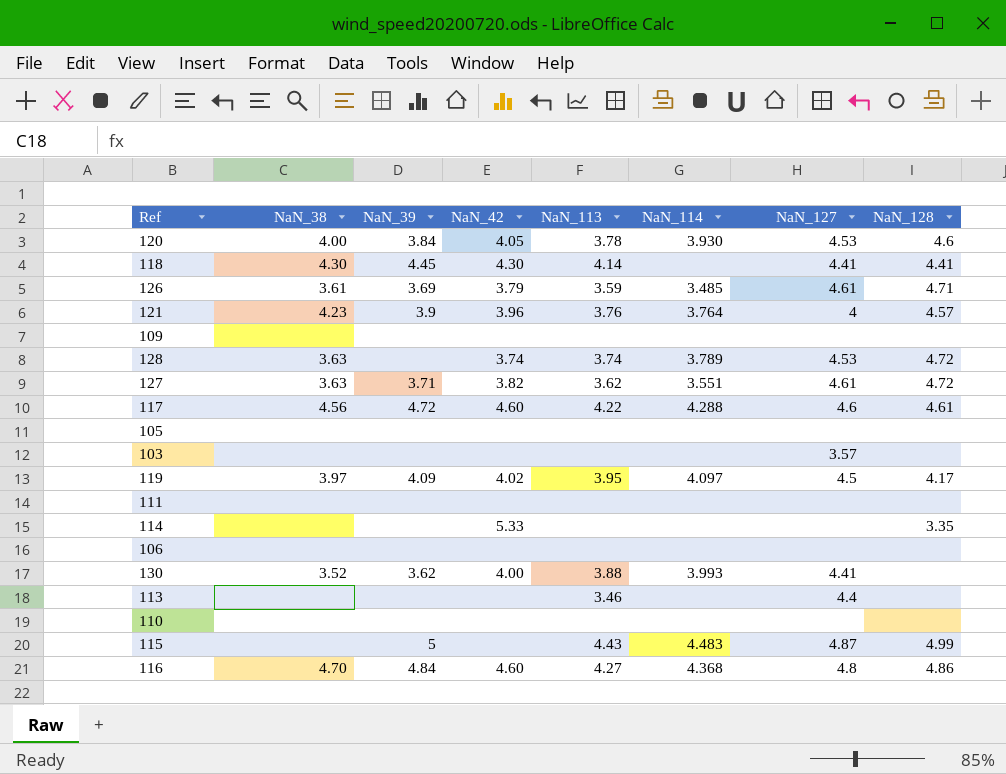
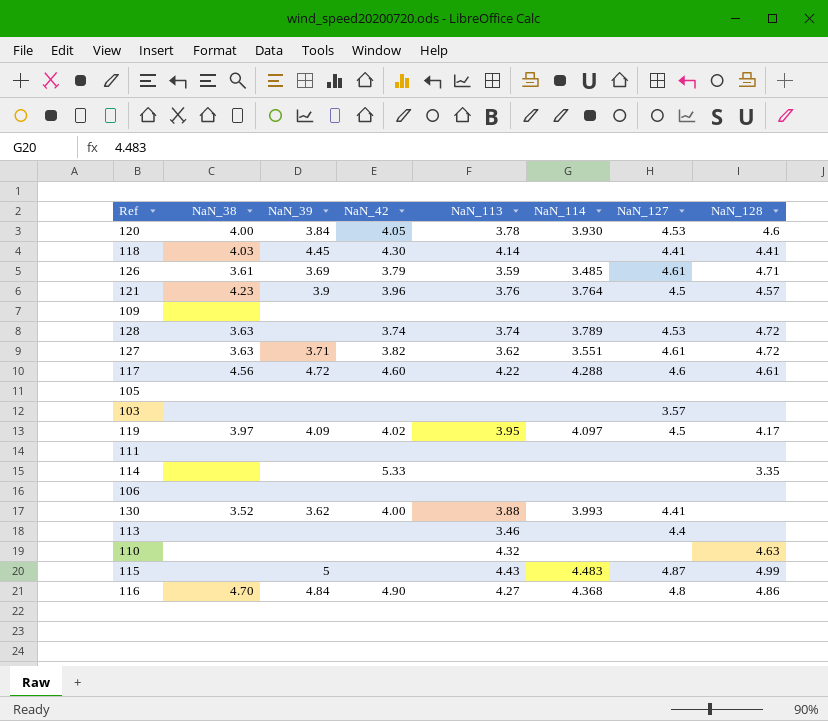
118 | NaN_38: 4.30 -> 4.03
121 | NaN_127: 4 -> 4.5
110 | NaN_113: none -> 4.32
110 | NaN_128: none -> 4.63
116 | NaN_42: 4.60 -> 4.90

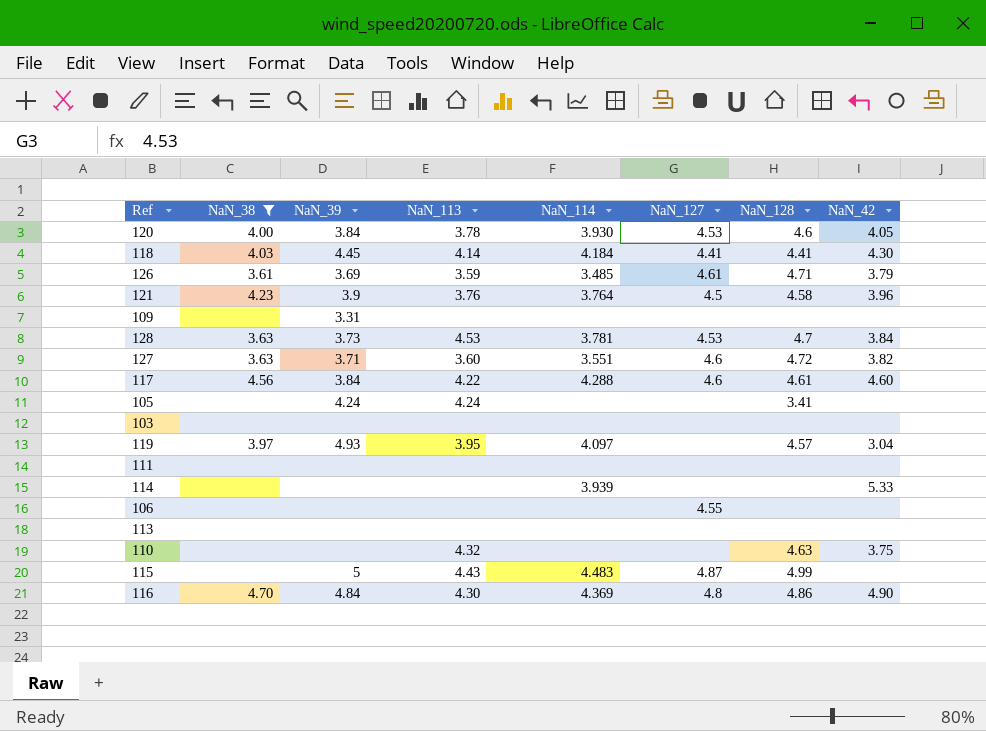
filter: none -> NaN_38 != 3.52
column NaN_42 | position: 4 -> 8
118 | NaN_114: none -> 4.184
121 | NaN_128: 4.57 -> 4.58
109 | NaN_39: none -> 3.31
128 | NaN_39: none -> 3.73
128 | NaN_113: 3.74 -> 4.53
128 | NaN_114: 3.789 -> 3.781
128 | NaN_128: 4.72 -> 4.7
128 | NaN_42: 3.74 -> 3.84
127 | NaN_113: 3.62 -> 3.60
127 | NaN_127: 4.61 -> 4.6
117 | NaN_39: 4.72 -> 3.84
105 | NaN_39: none -> 4.24
105 | NaN_113: none -> 4.24
105 | NaN_128: none -> 3.41
103 | NaN_127: 3.57 -> none
119 | NaN_39: 4.09 -> 4.93
119 | NaN_127: 4.5 -> none
119 | NaN_128: 4.17 -> 4.57
119 | NaN_42: 4.02 -> 3.04
114 | NaN_114: none -> 3.939
114 | NaN_128: 3.35 -> none
106 | NaN_127: none -> 4.55
113 | NaN_113: 3.46 -> none
113 | NaN_127: 4.4 -> none
110 | NaN_42: none -> 3.75
116 | NaN_113: 4.27 -> 4.30
116 | NaN_114: 4.368 -> 4.369

